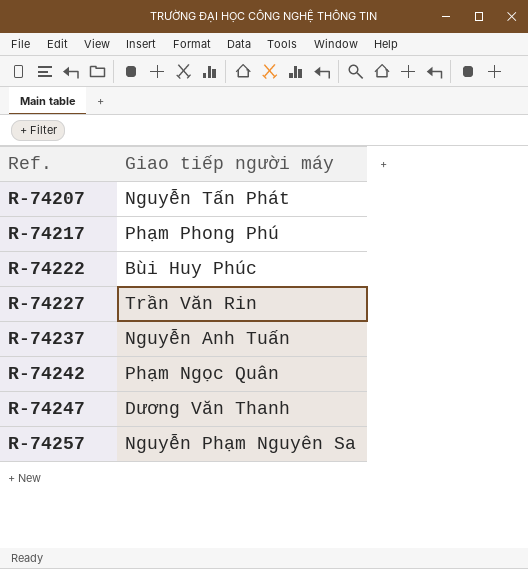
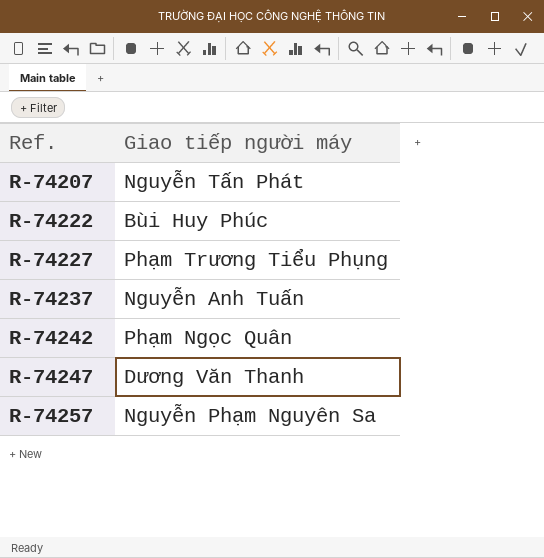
row R-74217: Phạm Phong Phú -> none
R-74227 | Giao tiếp người máy: Trần Văn Rin -> Phạm Trương Tiểu Phụng

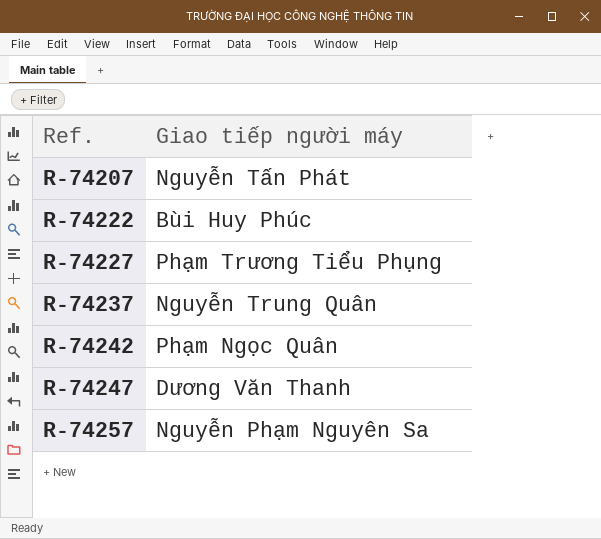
R-74237 | Giao tiếp người máy: Nguyễn Anh Tuấn -> Nguyễn Trung Quân

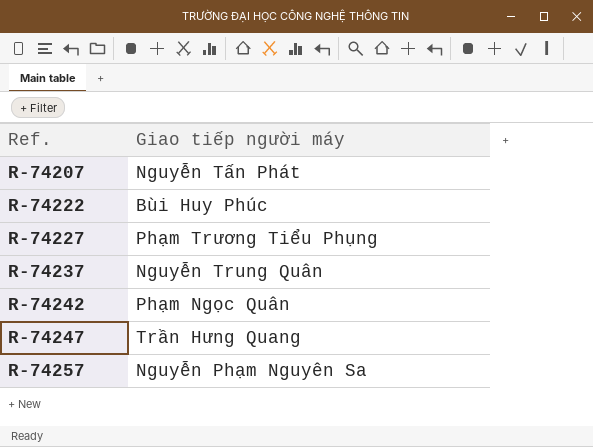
R-74247 | Giao tiếp người máy: Dương Văn Thanh -> Trần Hưng Quang

